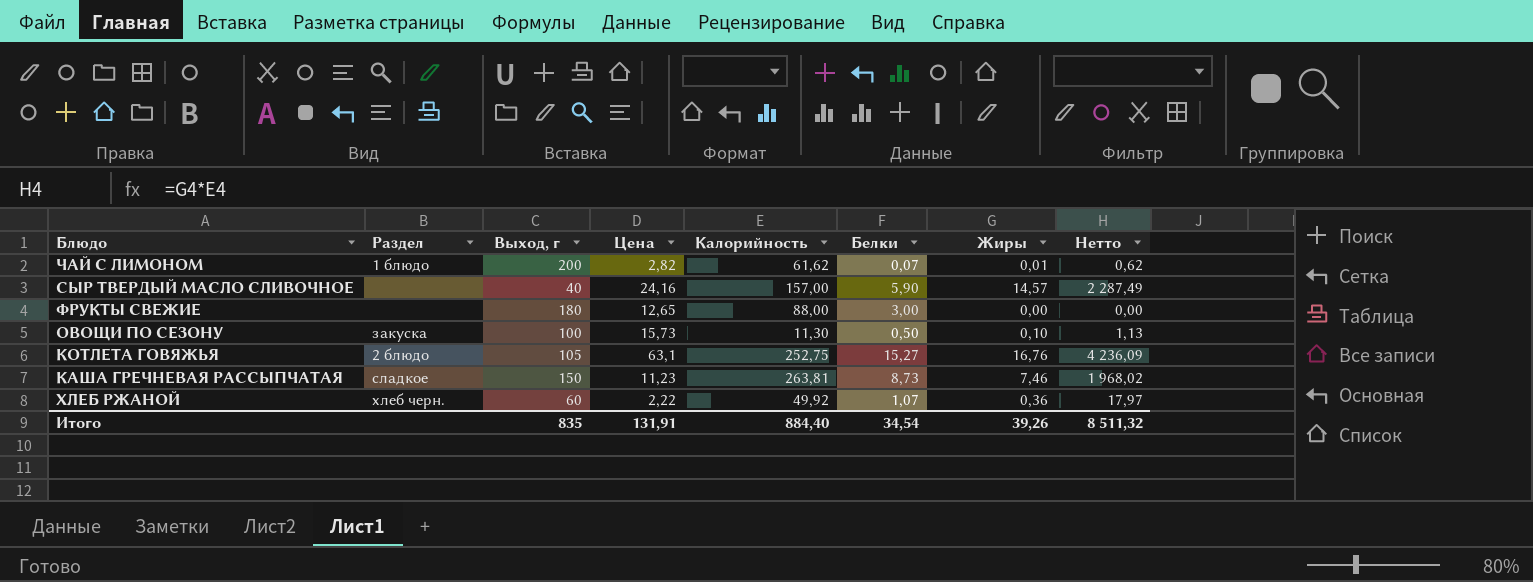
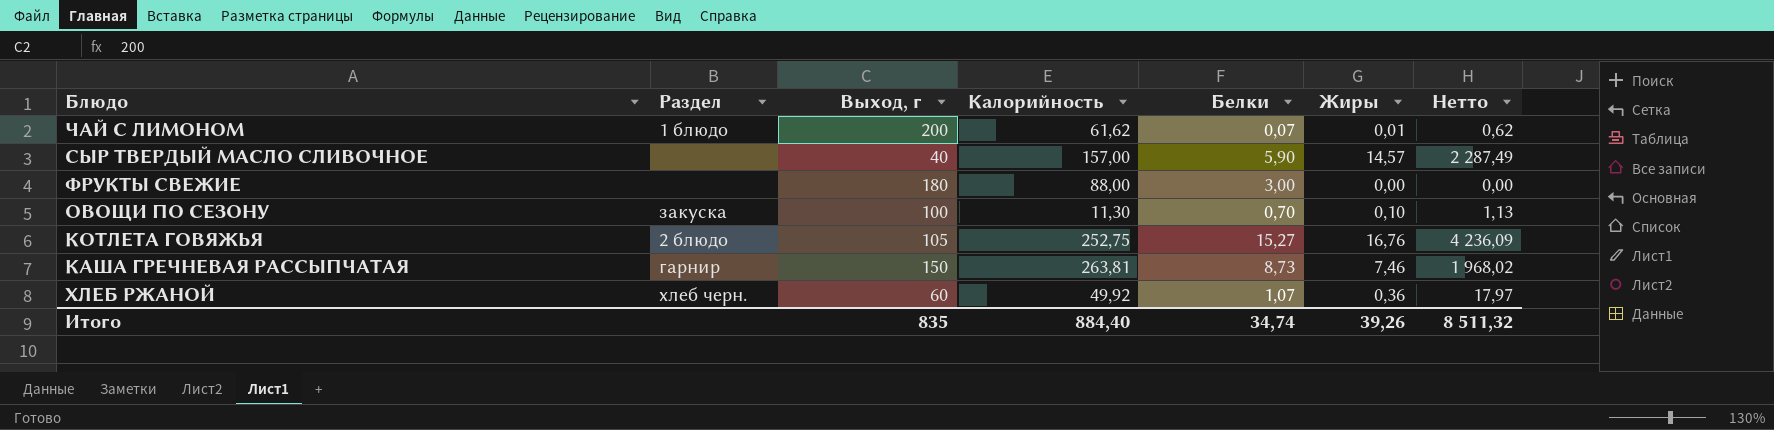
column Цена | position: 4 -> none
ОВОЩИ ПО СЕЗОНУ | Белки: 0,50 -> 0,70
КАША ГРЕЧНЕВАЯ РАССЫПЧАТАЯ | Раздел: сладкое -> гарнир
Итого | Белки: 34,54 -> 34,74

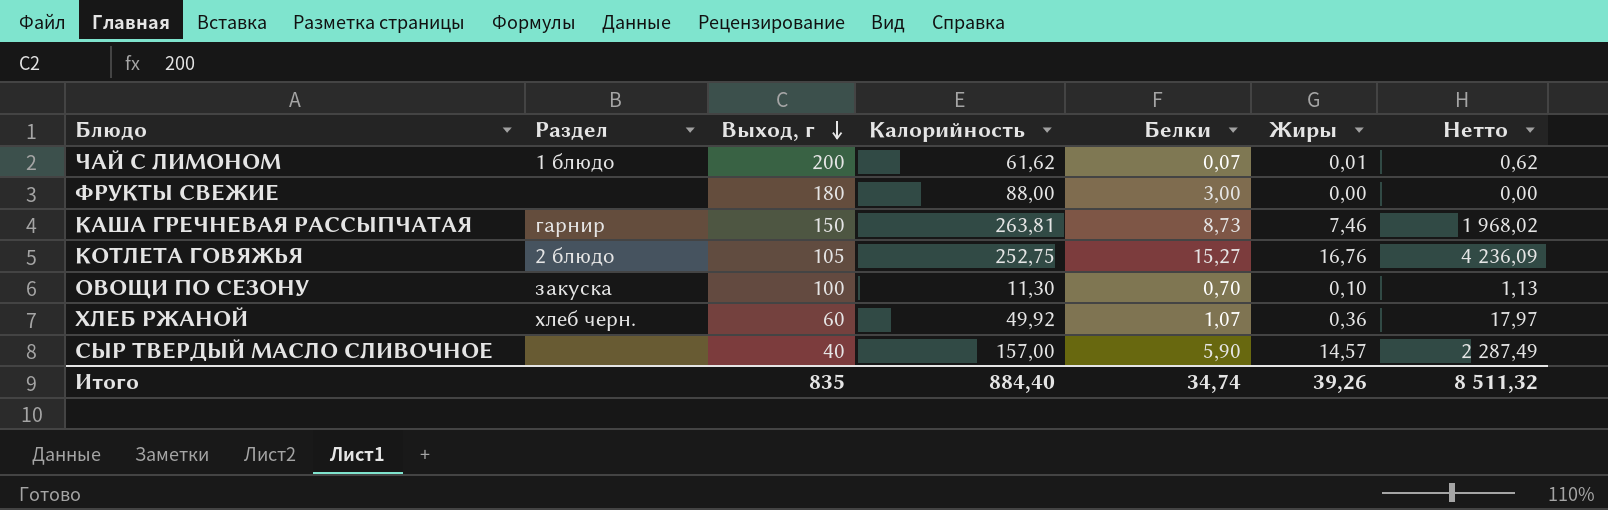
row order: none -> Выход, г descending

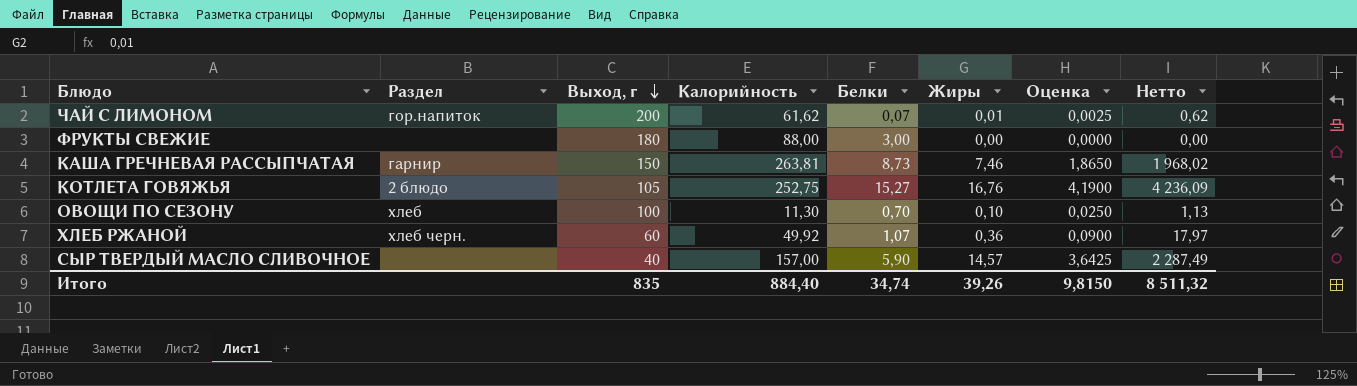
column Оценка | formula: none -> [Жиры] * 0,25
ЧАЙ С ЛИМОНОМ | Раздел: 1 блюдо -> гор.напиток
ОВОЩИ ПО СЕЗОНУ | Раздел: закуска -> хлеб

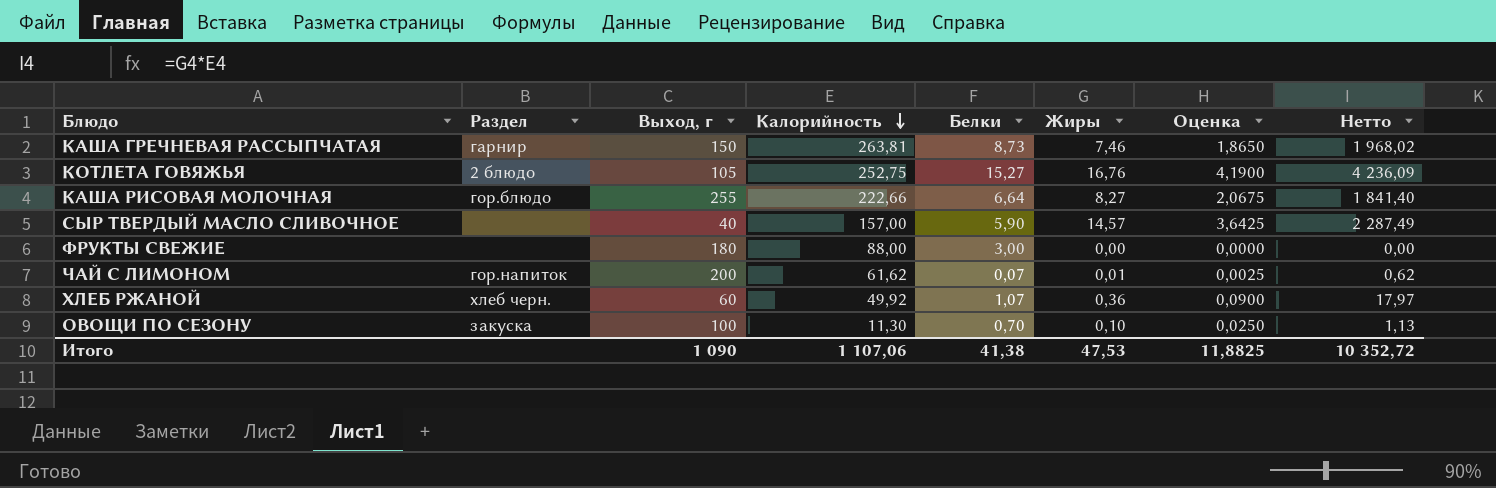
row order: Выход, г descending -> Калорийность descending
row КАША РИСОВАЯ МОЛОЧНАЯ: none -> гор.блюдо | 255 | 222,66 | 6,64 | 8,27 | 2,0675 | 1 841,40
ОВОЩИ ПО СЕЗОНУ | Раздел: хлеб -> закуска
Итого | Выход, г: 835 -> 1 090
Итого | Калорийность: 884,40 -> 1 107,06
Итого | Белки: 34,74 -> 41,38
Итого | Жиры: 39,26 -> 47,53
Итого | Оценка: 9,8150 -> 11,8825
Итого | Нетто: 8 511,32 -> 10 352,72

